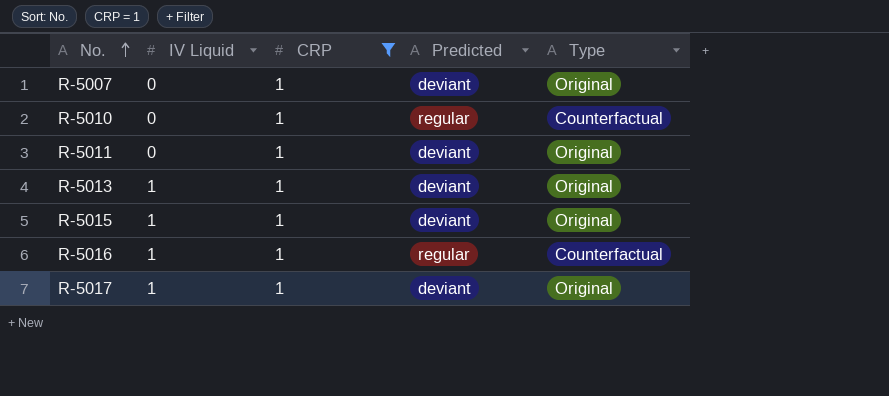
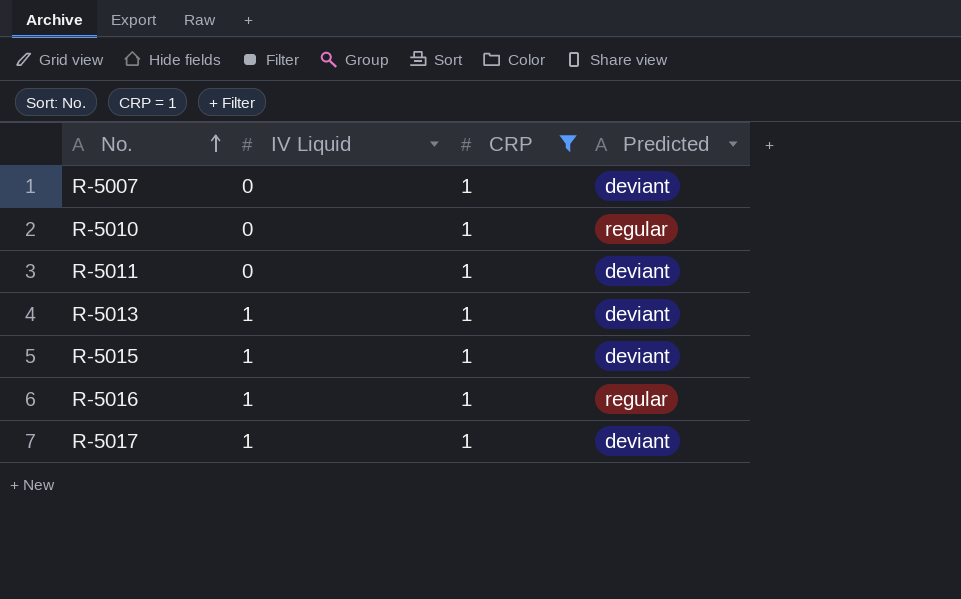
column Type | position: 5 -> none

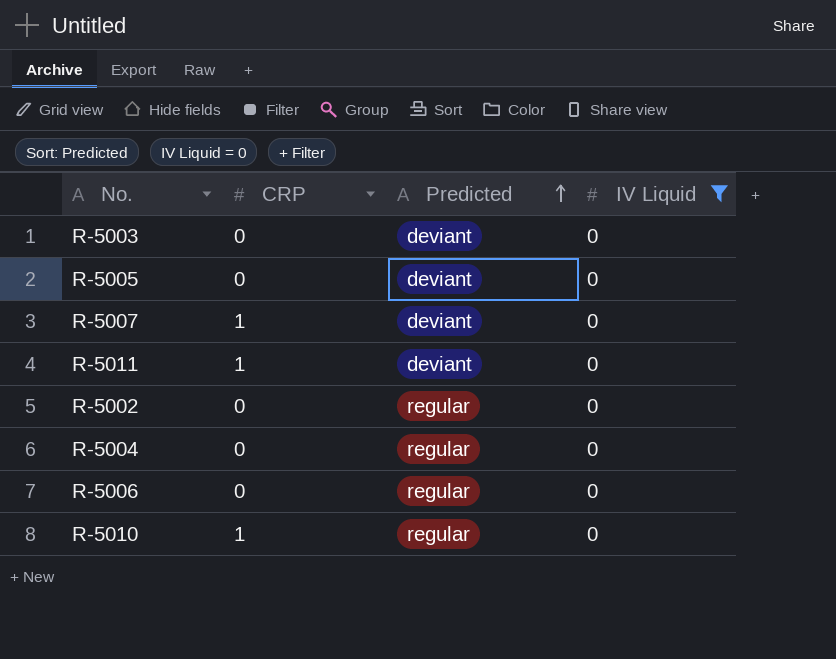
filter: CRP = 1 -> IV Liquid = 0
row order: No. ascending -> Predicted ascending
column IV Liquid | position: 2 -> 4

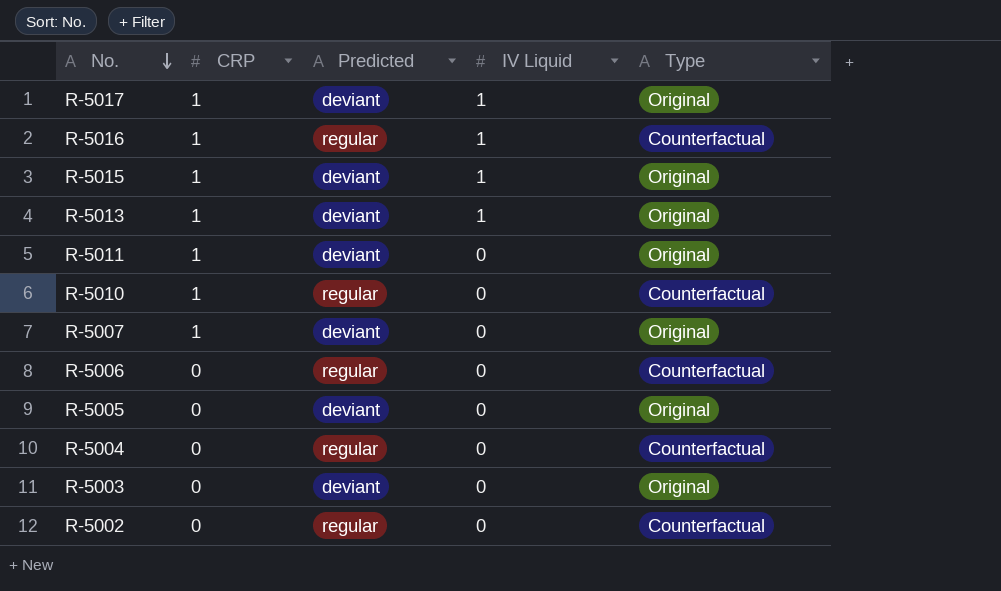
filter: IV Liquid = 0 -> none
row order: Predicted ascending -> No. descending
column Type | position: none -> 5

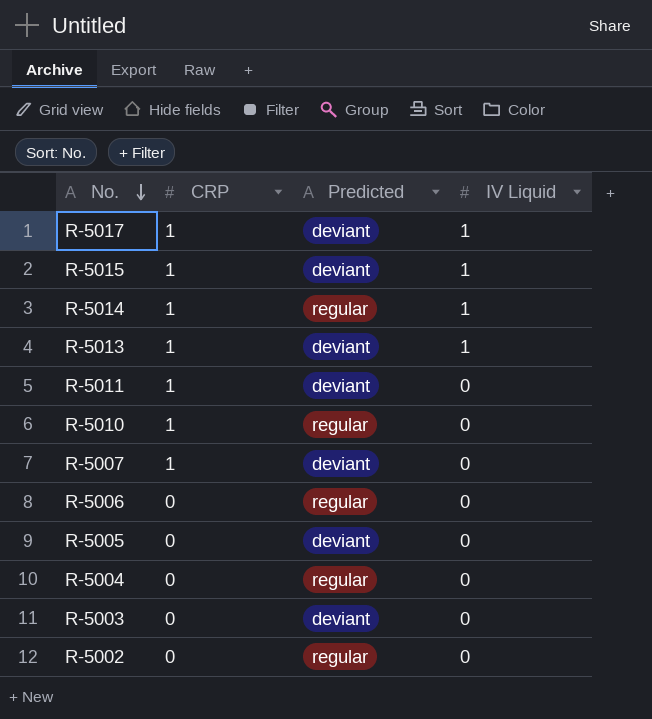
column Type | position: 5 -> none
row R-5016: 1 | regular | 1 | Counterfactual -> none
row R-5014: none -> 1 | regular | 1

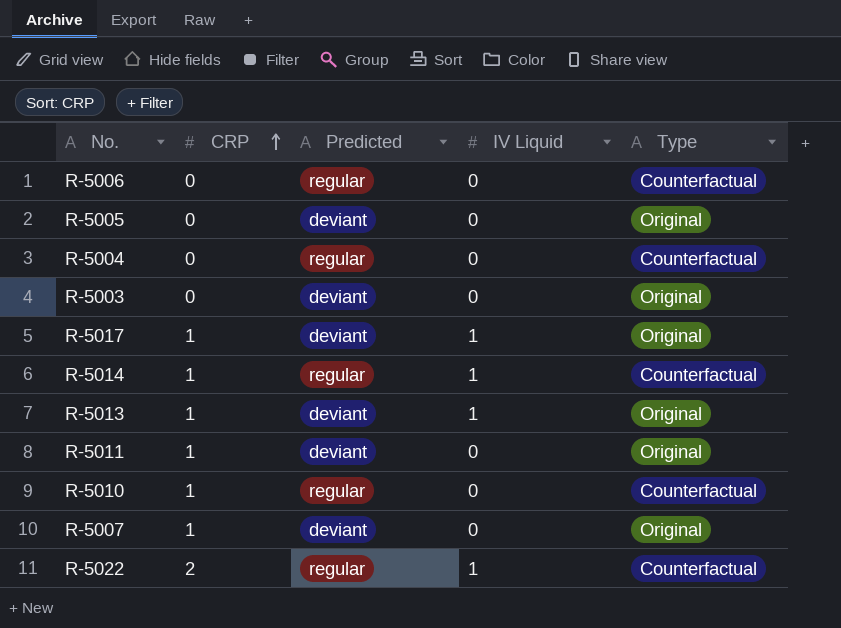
row order: No. descending -> CRP ascending
column Type | position: none -> 5
row R-5015: 1 | deviant | 1 -> none
row R-5002: 0 | regular | 0 -> none
row R-5022: none -> 2 | regular | 1 | Counterfactual

